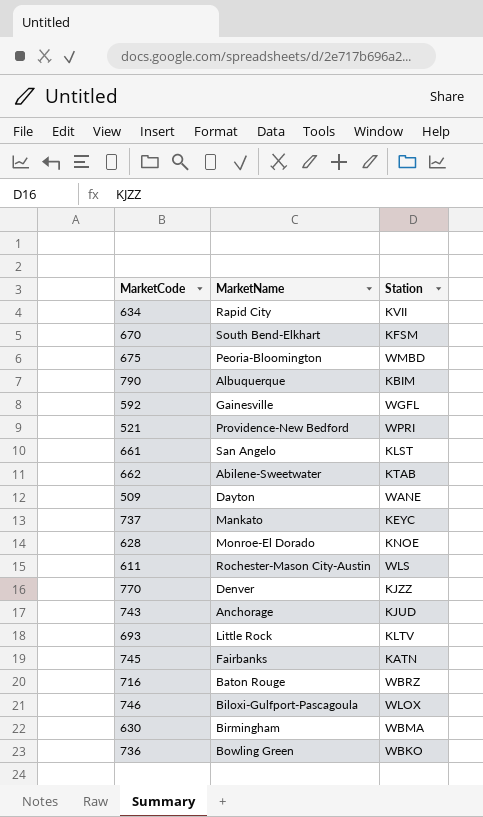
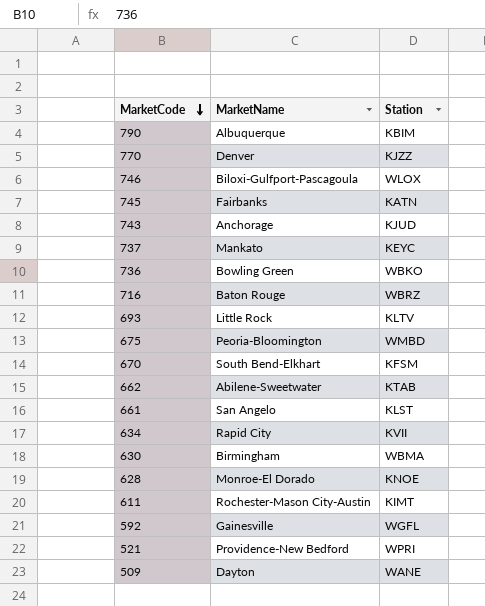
row order: none -> MarketCode descending
611 | Station: WLS -> KIMT

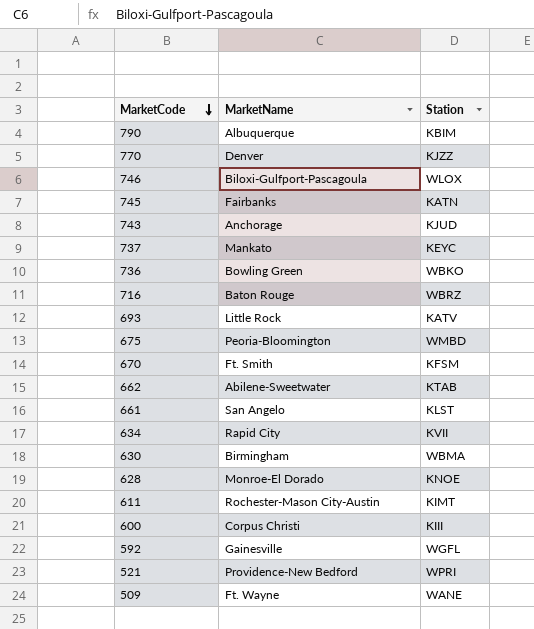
693 | Station: KLTV -> KATV
670 | MarketName: South Bend-Elkhart -> Ft. Smith
row 600: none -> Corpus Christi | KIII
509 | MarketName: Dayton -> Ft. Wayne

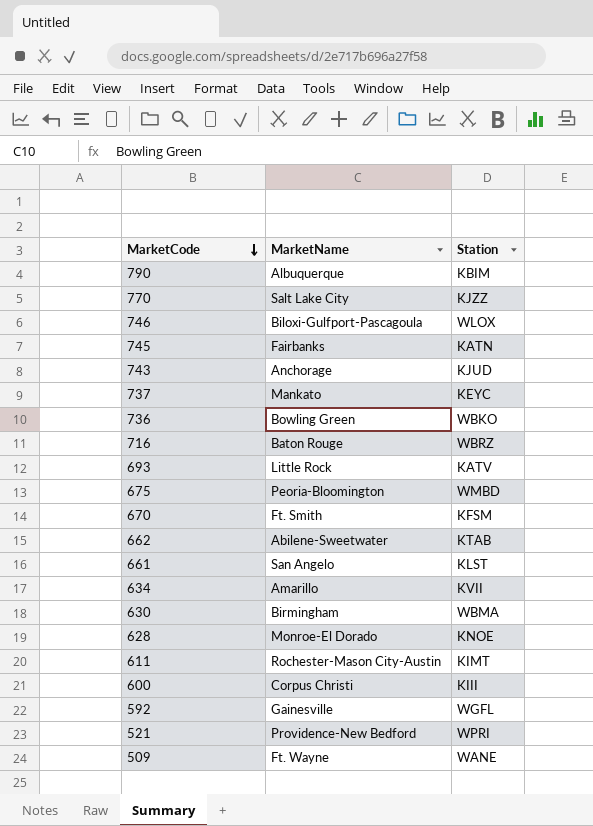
770 | MarketName: Denver -> Salt Lake City
634 | MarketName: Rapid City -> Amarillo

